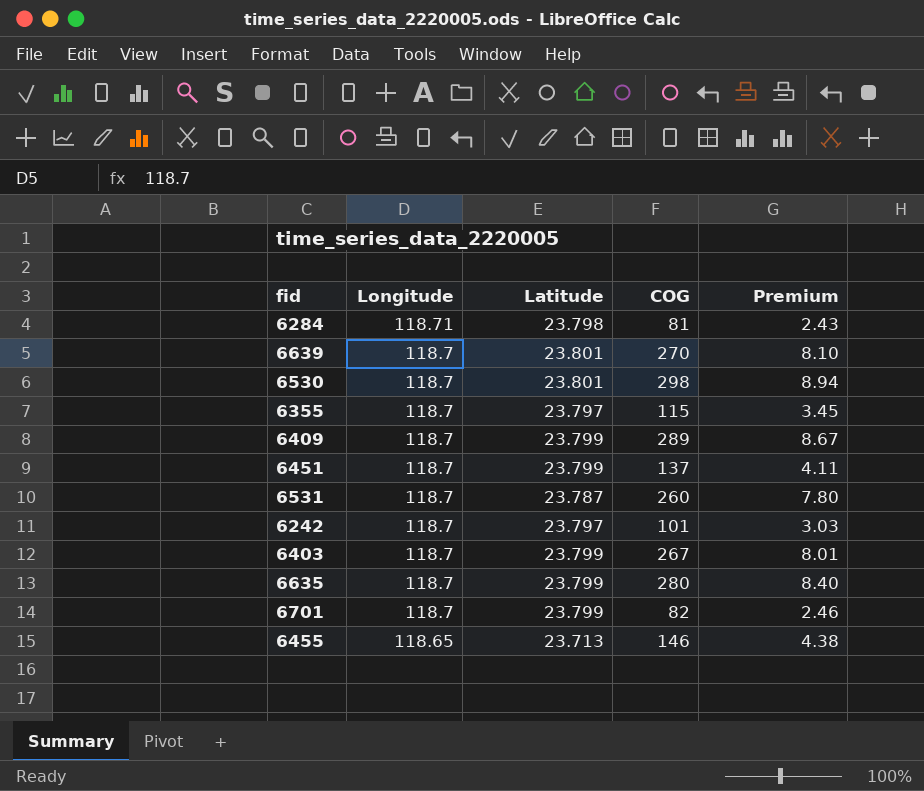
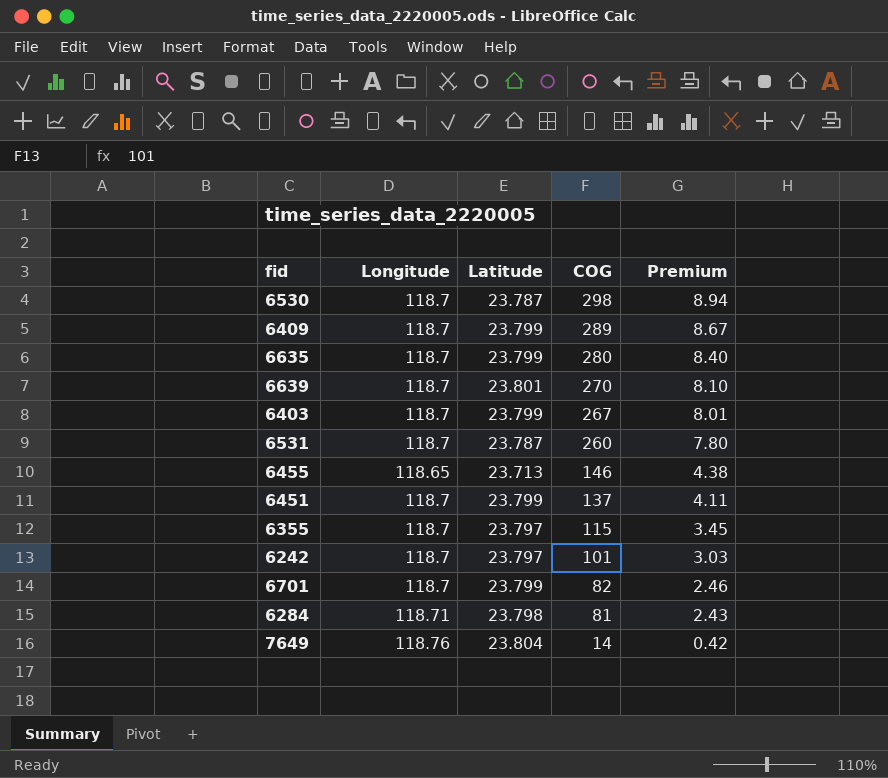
row order: Longitude descending -> COG descending
6530 | Latitude: 23.801 -> 23.787
row 7649: none -> 118.76 | 23.804 | 14 | 0.42

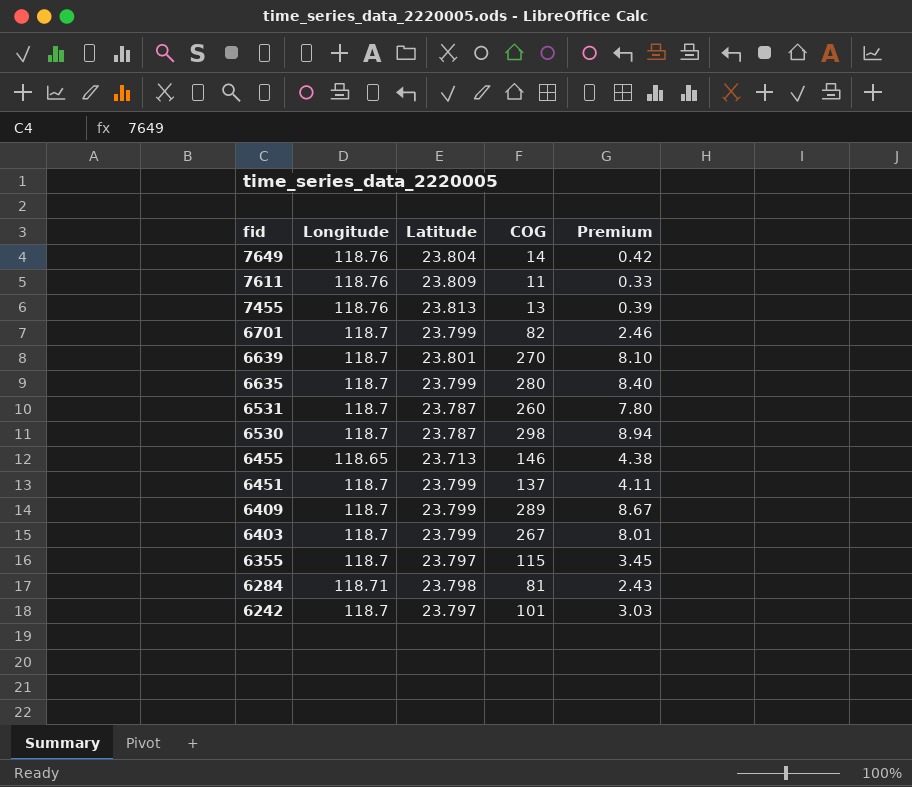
row order: COG descending -> fid descending
row 7611: none -> 118.76 | 23.809 | 11 | 0.33
row 7455: none -> 118.76 | 23.813 | 13 | 0.39

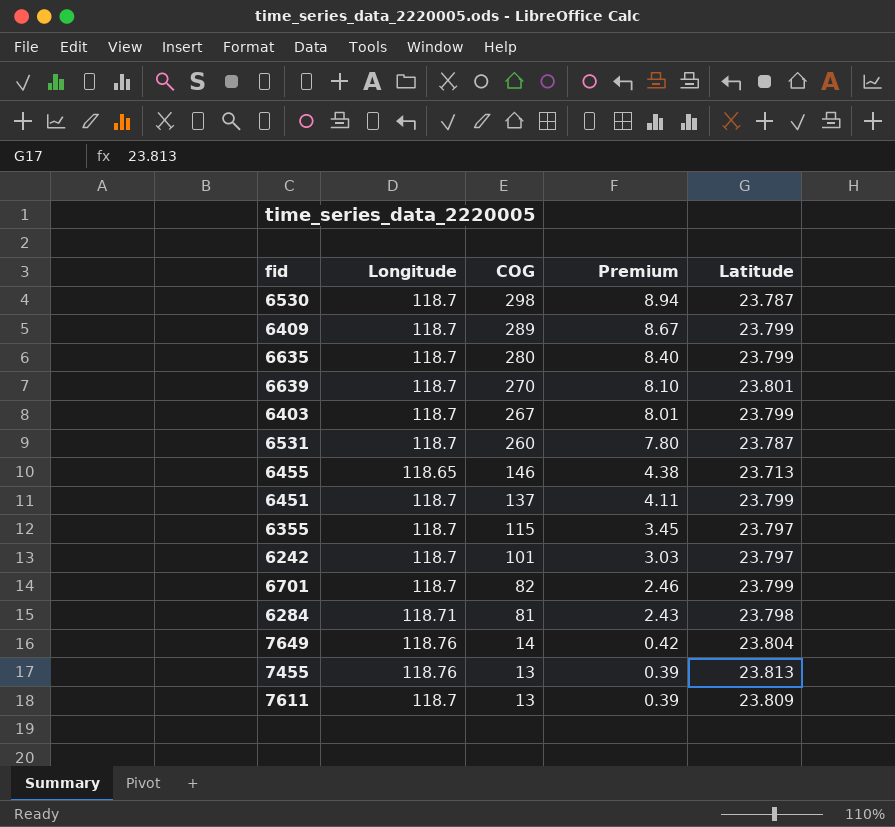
row order: fid descending -> COG descending
column Latitude | position: 3 -> 5
7611 | Longitude: 118.76 -> 118.7
7611 | COG: 11 -> 13
7611 | Premium: 0.33 -> 0.39

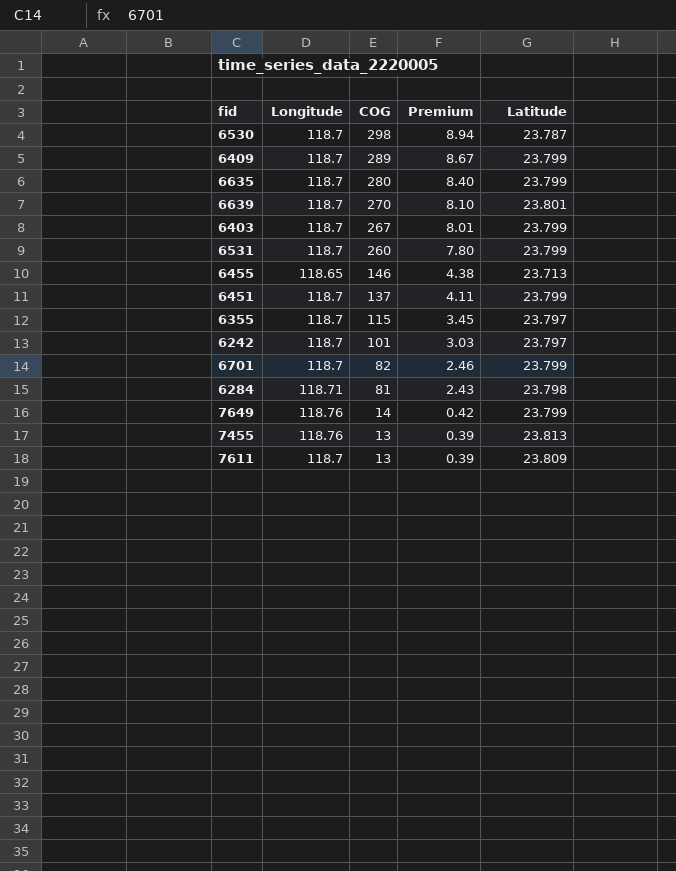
6531 | Latitude: 23.787 -> 23.799
7649 | Latitude: 23.804 -> 23.799

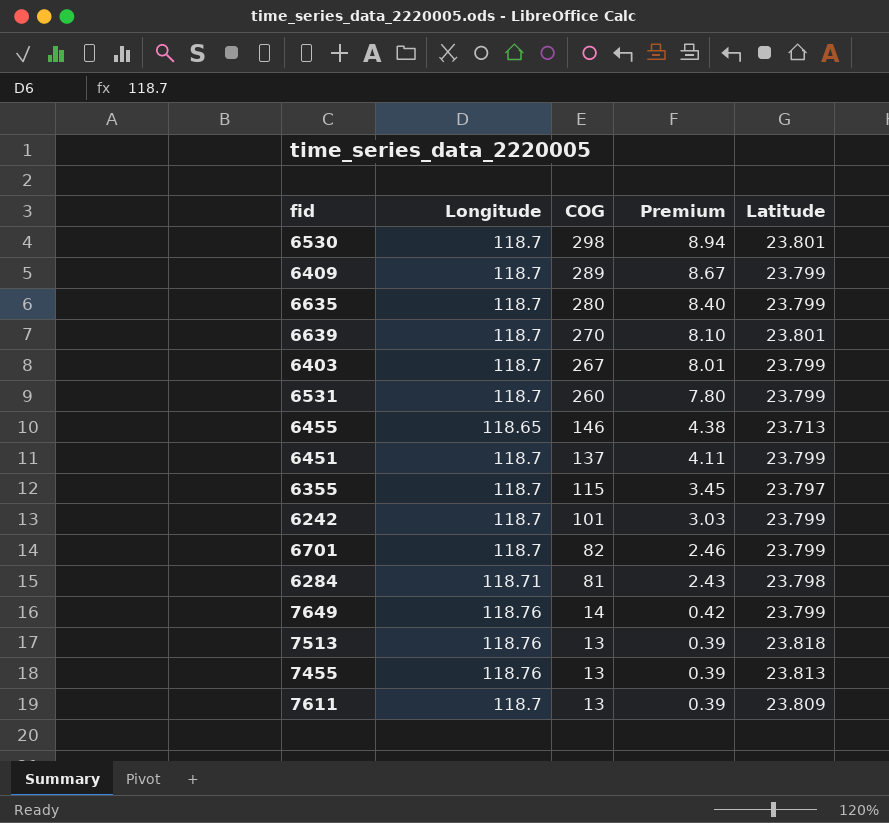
6530 | Latitude: 23.787 -> 23.801
6242 | Latitude: 23.797 -> 23.799
row 7513: none -> 118.76 | 13 | 0.39 | 23.818

